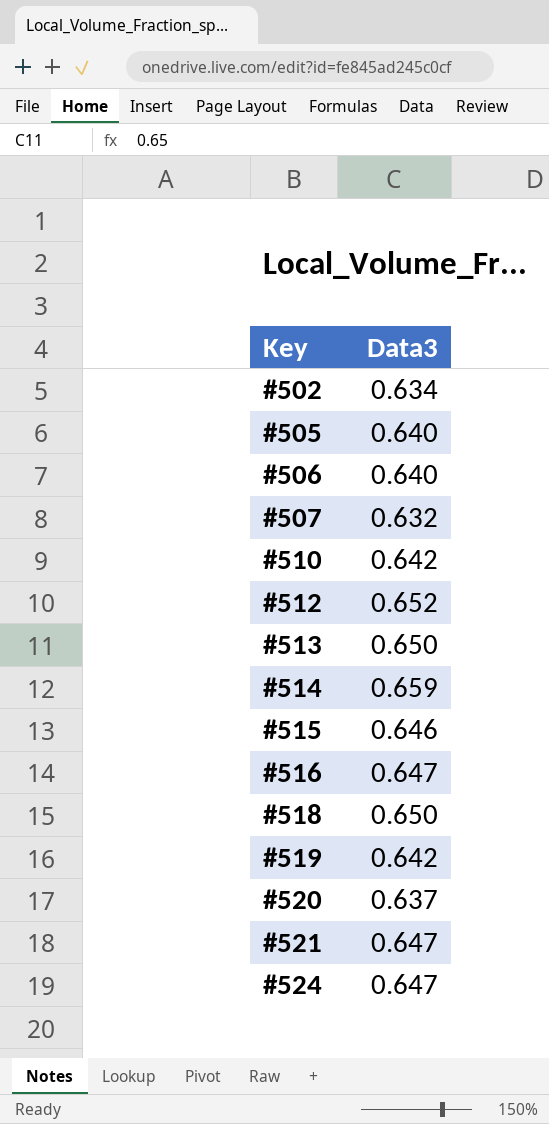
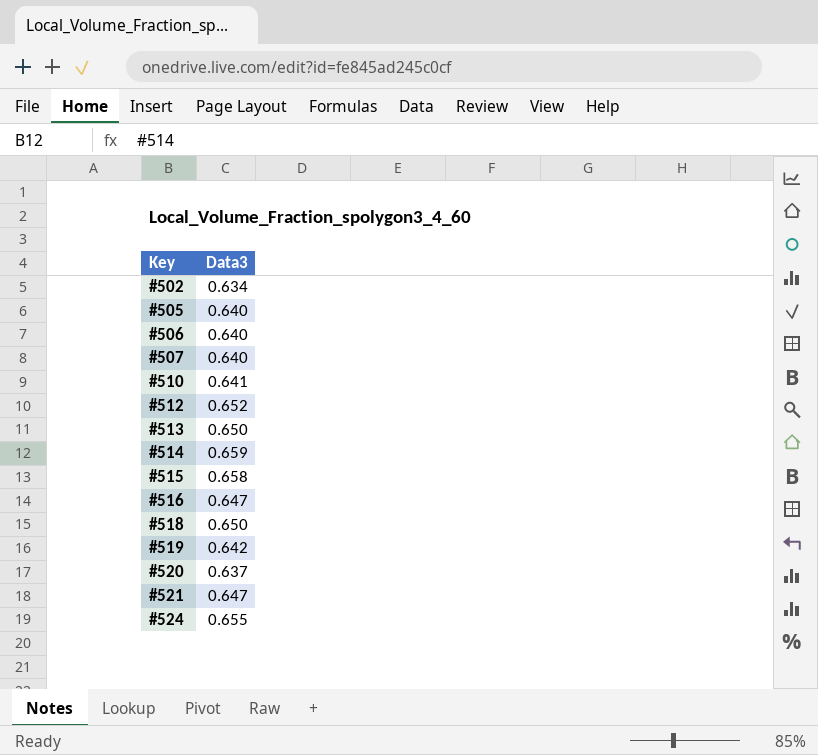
#507 | Data3: 0.632 -> 0.640
#510 | Data3: 0.642 -> 0.641
#515 | Data3: 0.646 -> 0.658
#524 | Data3: 0.647 -> 0.655

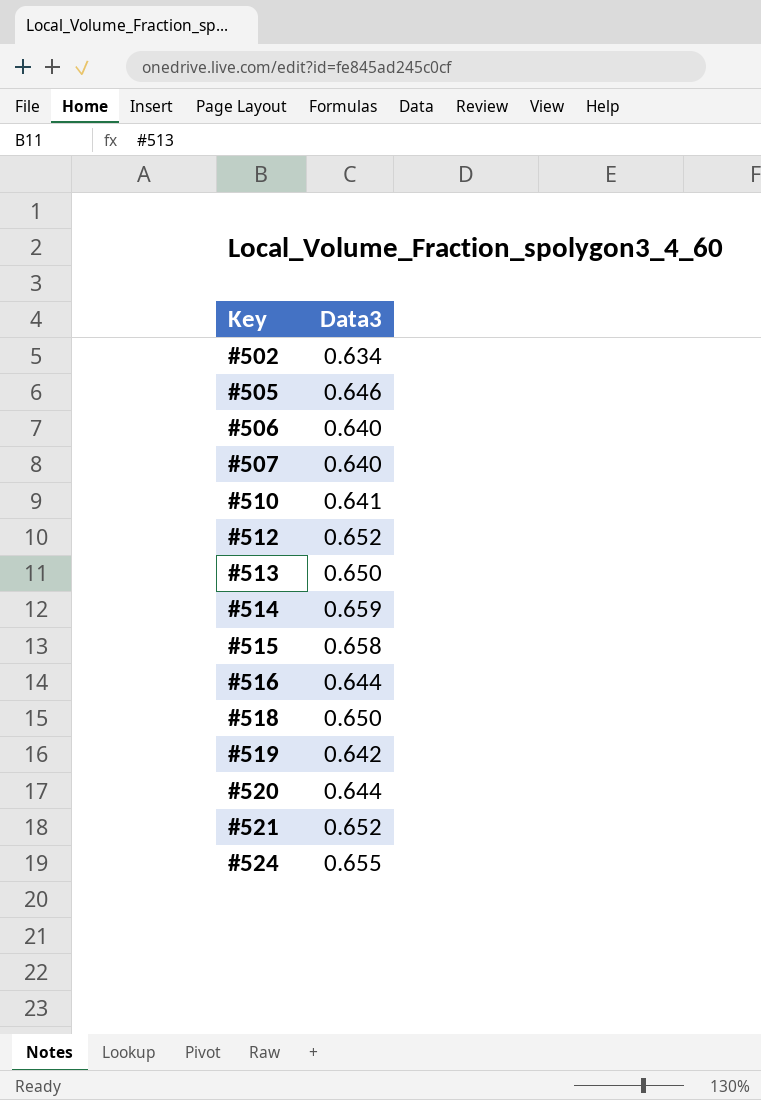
#505 | Data3: 0.640 -> 0.646
#516 | Data3: 0.647 -> 0.644
#520 | Data3: 0.637 -> 0.644
#521 | Data3: 0.647 -> 0.652

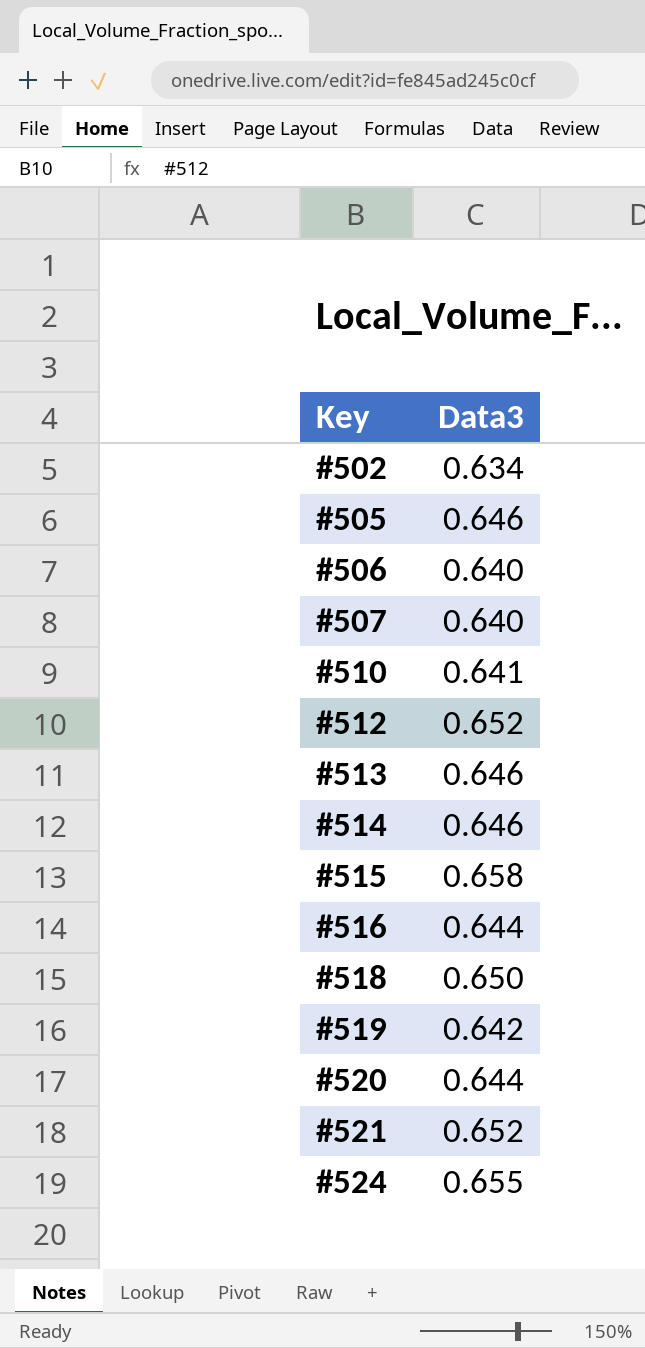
#513 | Data3: 0.650 -> 0.646
#514 | Data3: 0.659 -> 0.646

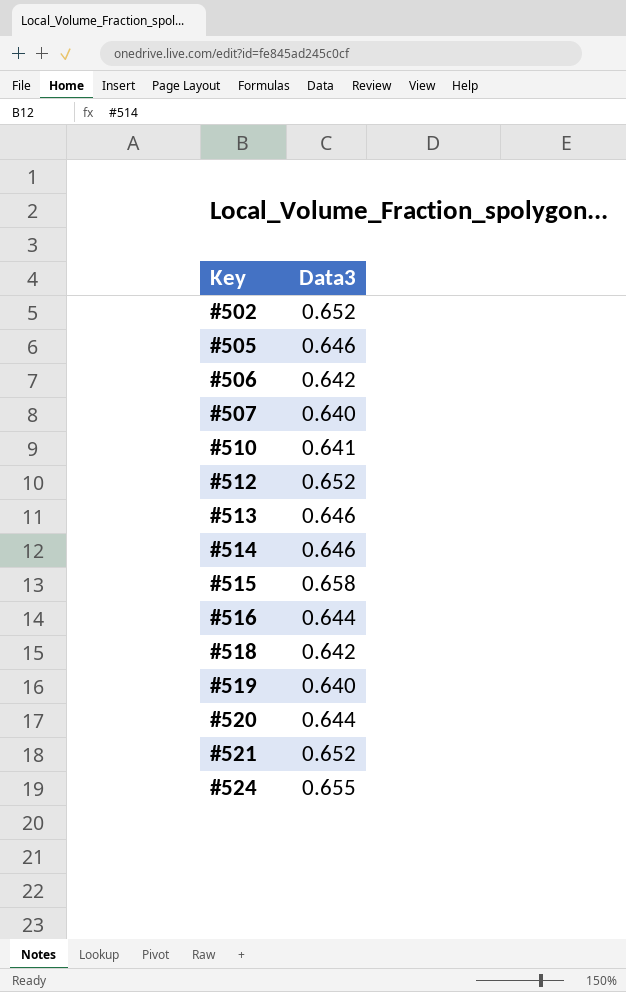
#502 | Data3: 0.634 -> 0.652
#506 | Data3: 0.640 -> 0.642
#518 | Data3: 0.650 -> 0.642
#519 | Data3: 0.642 -> 0.640

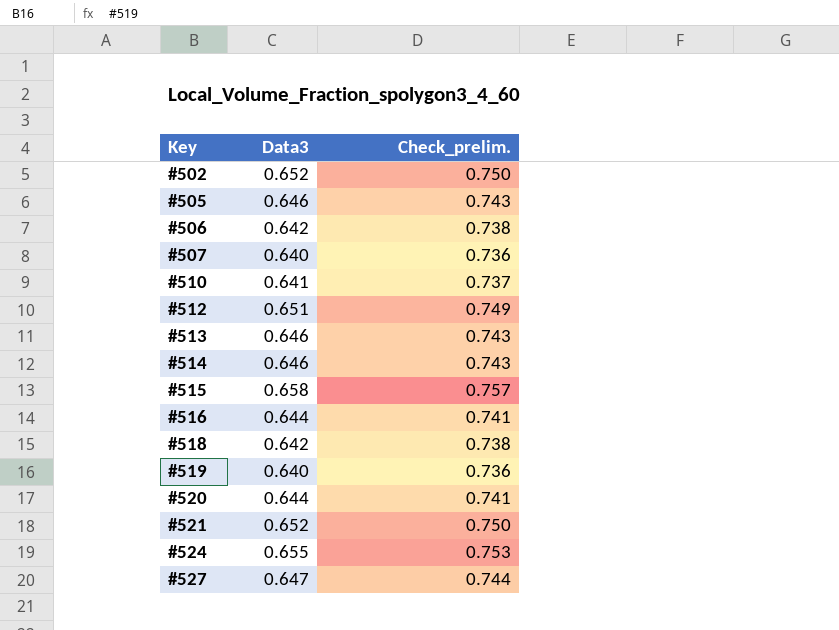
column Check_prelim. | formula: none -> [Data3] * 1.15
#512 | Data3: 0.652 -> 0.651
row #527: none -> 0.647 | 0.744

